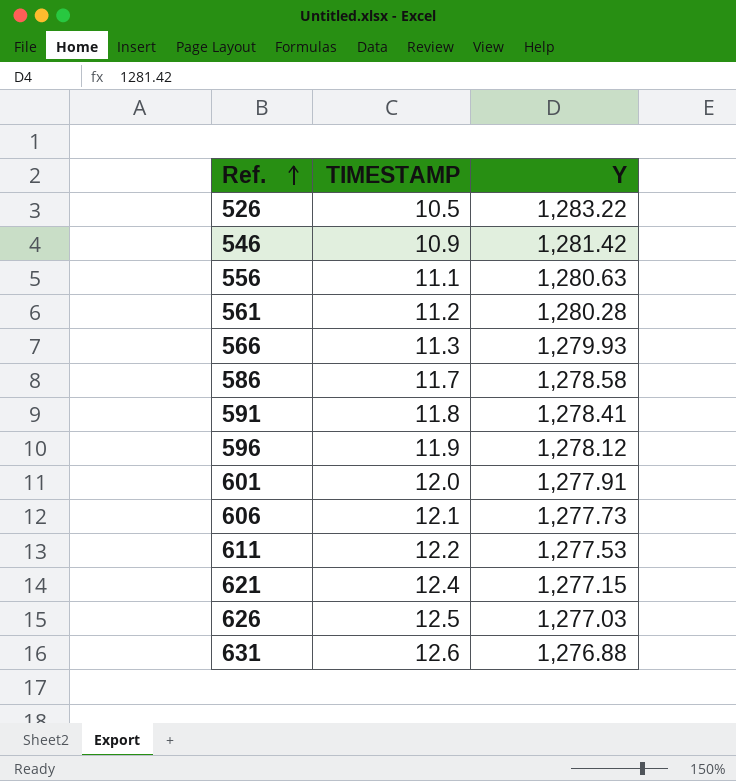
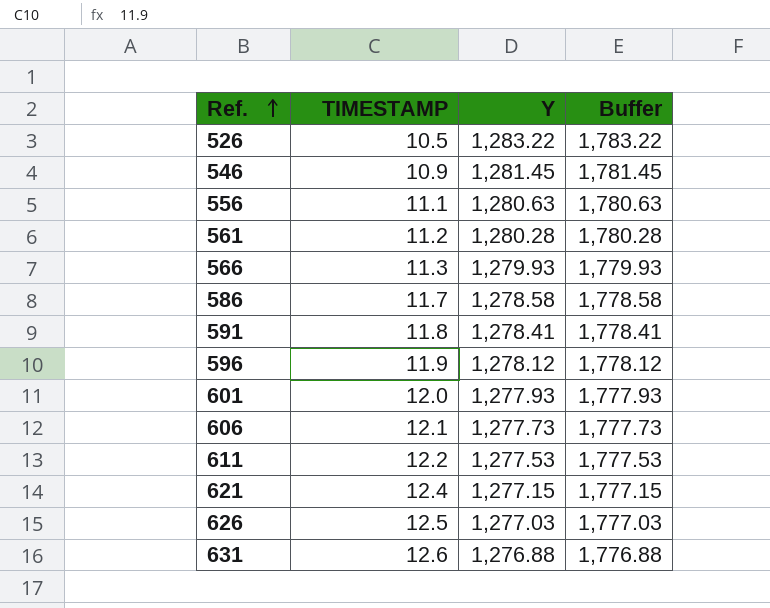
column Buffer | formula: none -> [Y] + 500
546 | Y: 1,281.42 -> 1,281.45
601 | Y: 1,277.91 -> 1,277.93

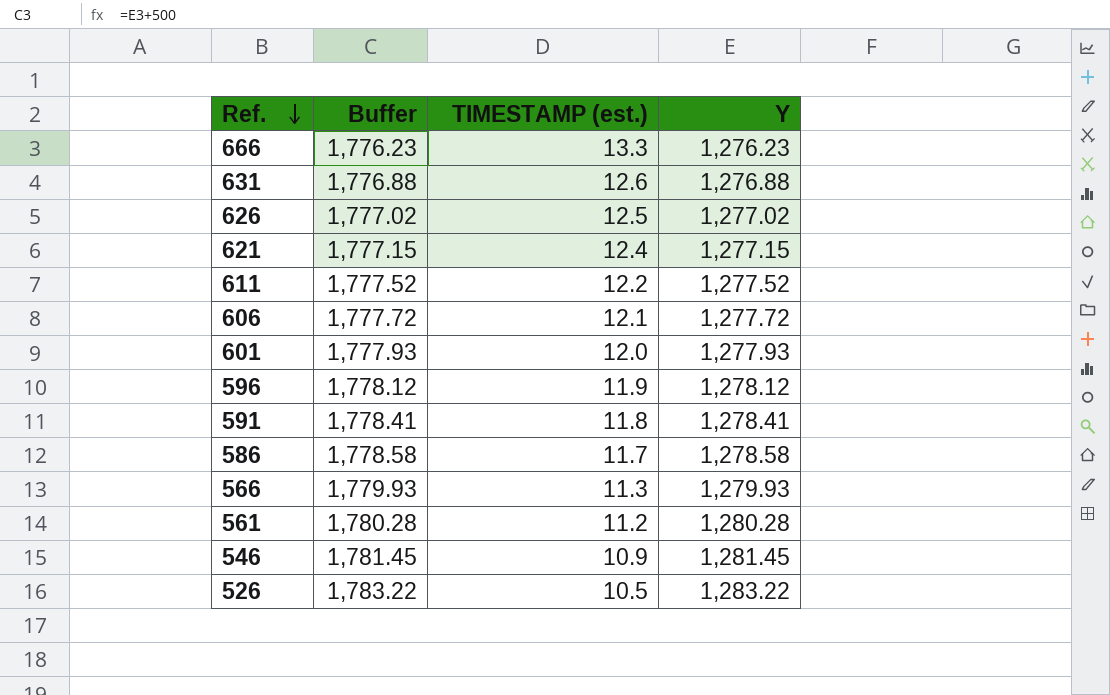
row order: Ref. ascending -> Ref. descending
column Buffer | position: 4 -> 2
column name: TIMESTAMP -> TIMESTAMP (est.)
row 556: 11.1 | 1,280.63 | 1,780.63 -> none
row 666: none -> 1,776.23 | 13.3 | 1,276.23
626 | Buffer: 1,777.03 -> 1,777.02
626 | Y: 1,277.03 -> 1,277.02
611 | Buffer: 1,777.53 -> 1,777.52
611 | Y: 1,277.53 -> 1,277.52
606 | Buffer: 1,777.73 -> 1,777.72
606 | Y: 1,277.73 -> 1,277.72

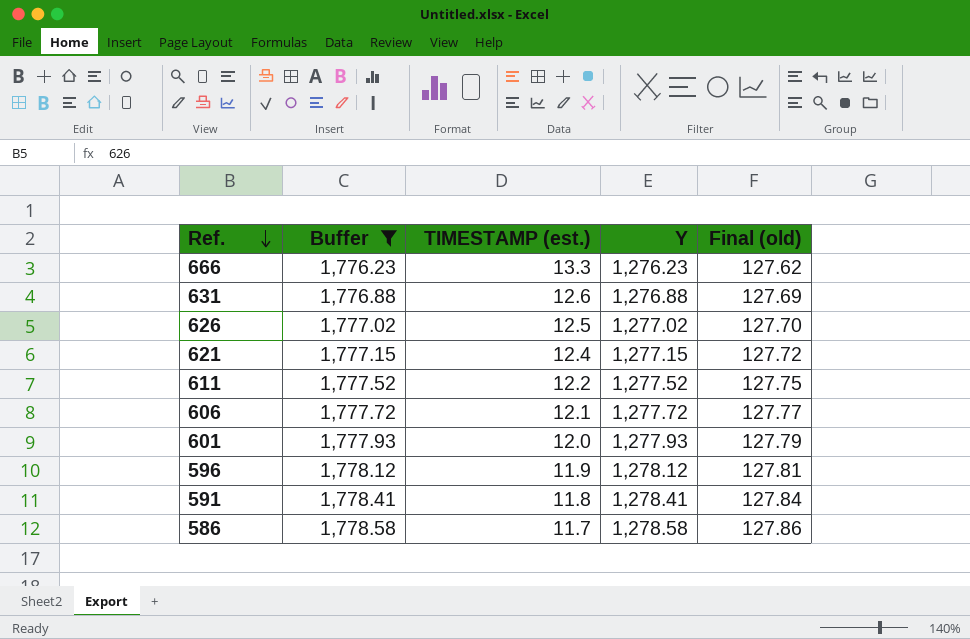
filter: none -> Buffer <= 1,778.58
column Final (old) | formula: none -> [Y] * 0.1

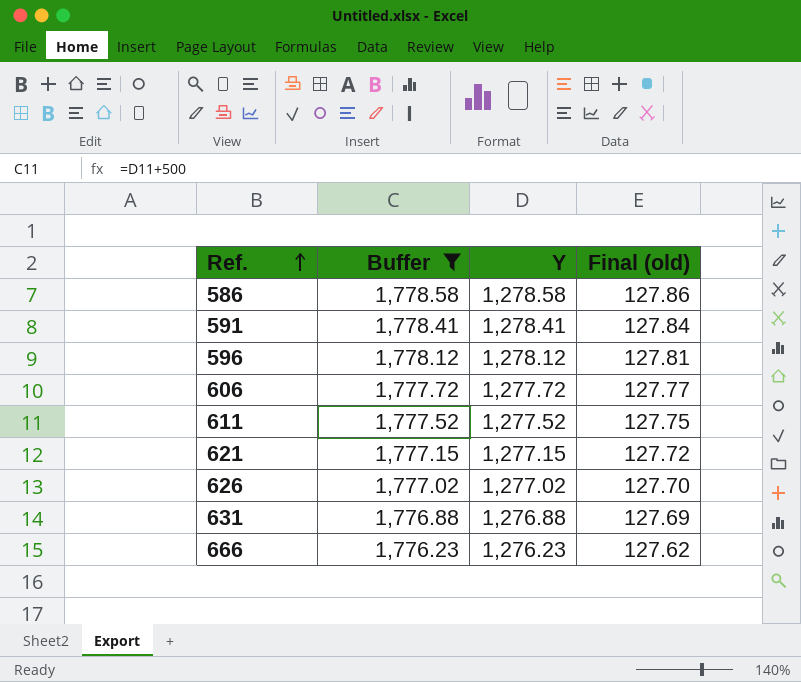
row order: Ref. descending -> Ref. ascending
column TIMESTAMP (est.) | position: 3 -> none
row 601: 1,777.93 | 12.0 | 1,277.93 | 127.79 -> none

